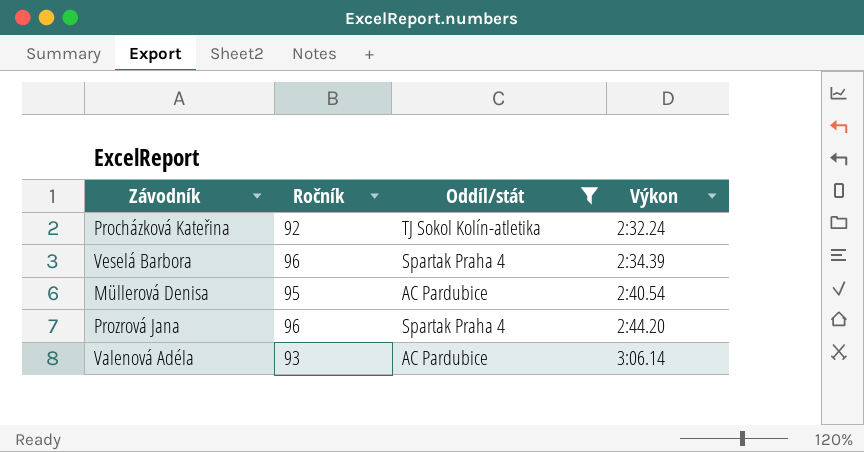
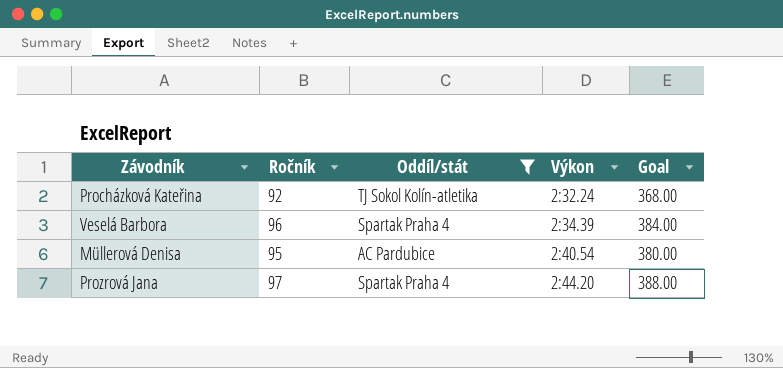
column Goal | formula: none -> [Ročník] * 4
row Valenová Adéla: 93 | AC Pardubice | 3:06.14 -> none
Prozrová Jana | Ročník: 96 -> 97

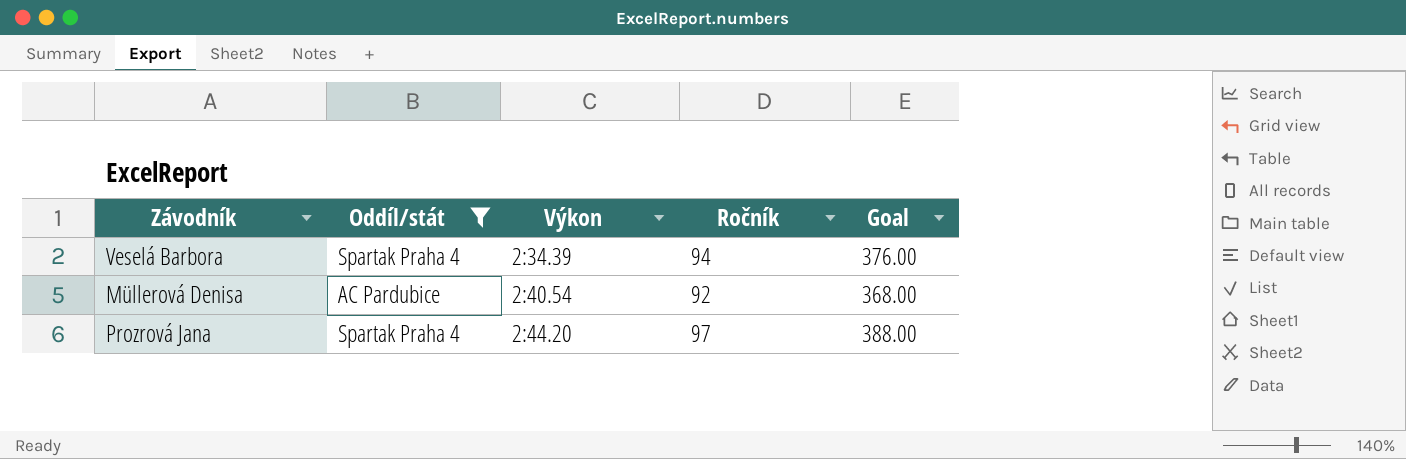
column Ročník | position: 2 -> 4
row Procházková Kateřina: 92 | TJ Sokol Kolín-atletika | 2:32.24 | 368.00 -> none
Veselá Barbora | Ročník: 96 -> 94
Veselá Barbora | Goal: 384.00 -> 376.00
Müllerová Denisa | Ročník: 95 -> 92
Müllerová Denisa | Goal: 380.00 -> 368.00

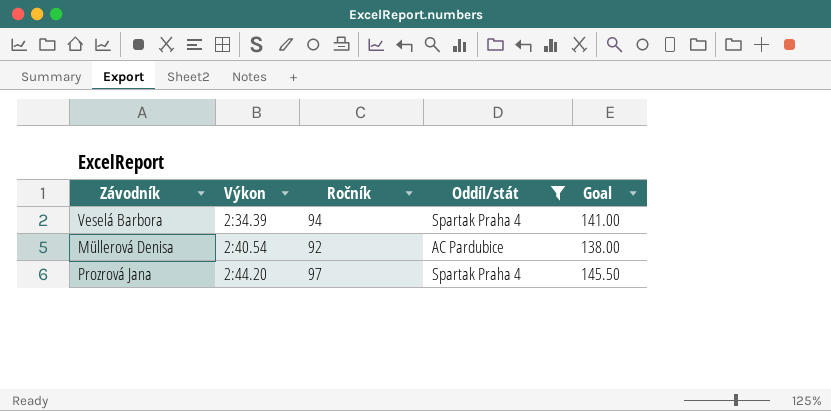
column Oddíl/stát | position: 2 -> 4
column Goal | formula: [Ročník] * 4 -> [Ročník] * 1.5

